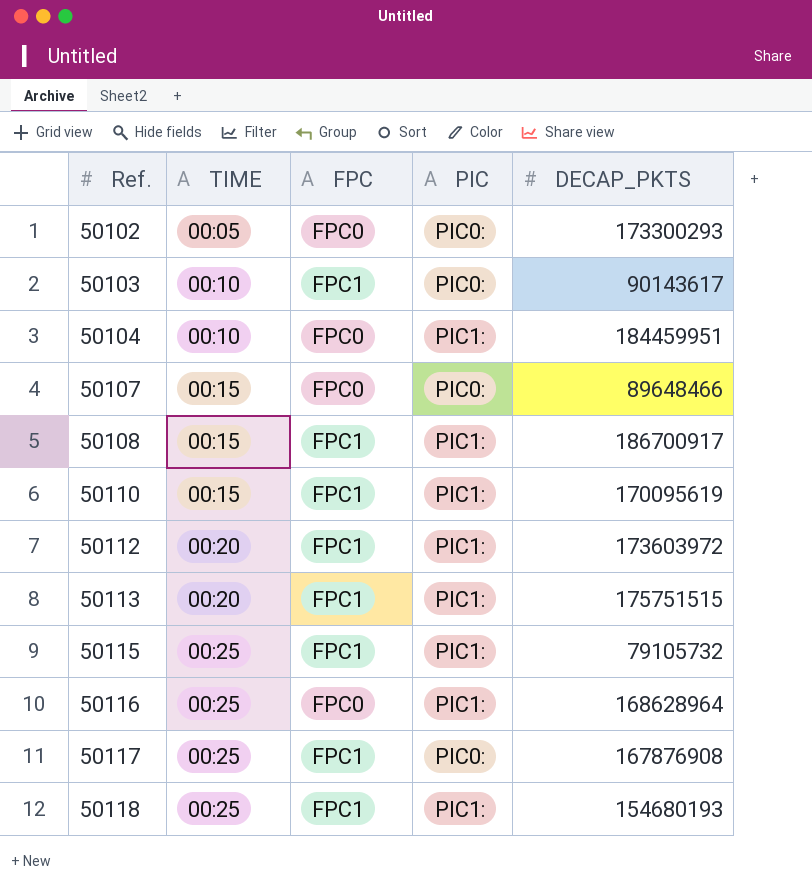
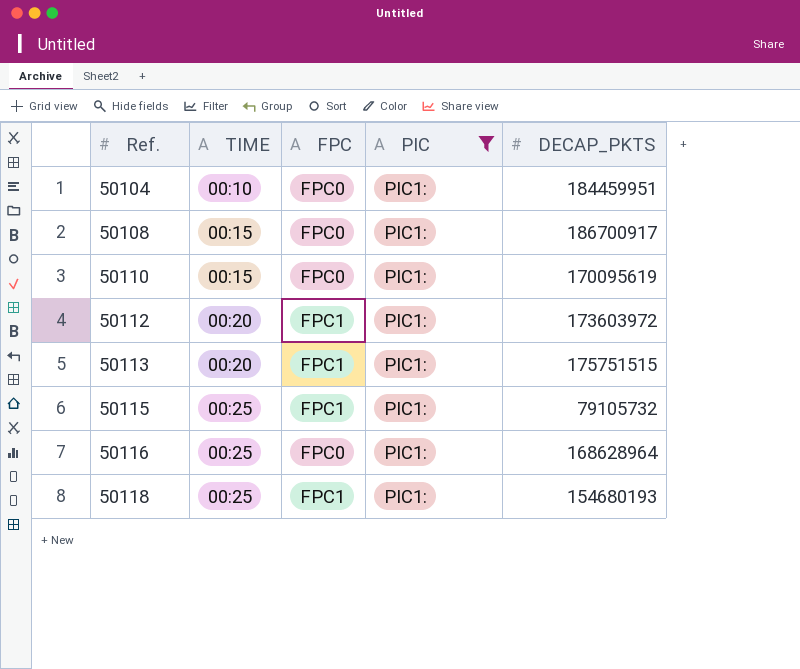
filter: none -> PIC = PIC1:
50108 | FPC: FPC1 -> FPC0
50110 | FPC: FPC1 -> FPC0

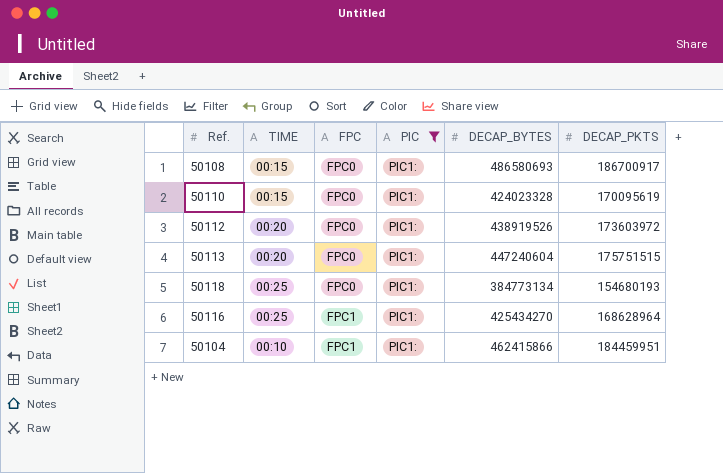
row order: Ref. ascending -> FPC ascending
column DECAP_BYTES | position: none -> 5
row 50115: 00:25 | FPC1 | PIC1: | 79105732 -> none
50112 | FPC: FPC1 -> FPC0
50113 | FPC: FPC1 -> FPC0
50118 | FPC: FPC1 -> FPC0
50116 | FPC: FPC0 -> FPC1
50104 | FPC: FPC0 -> FPC1

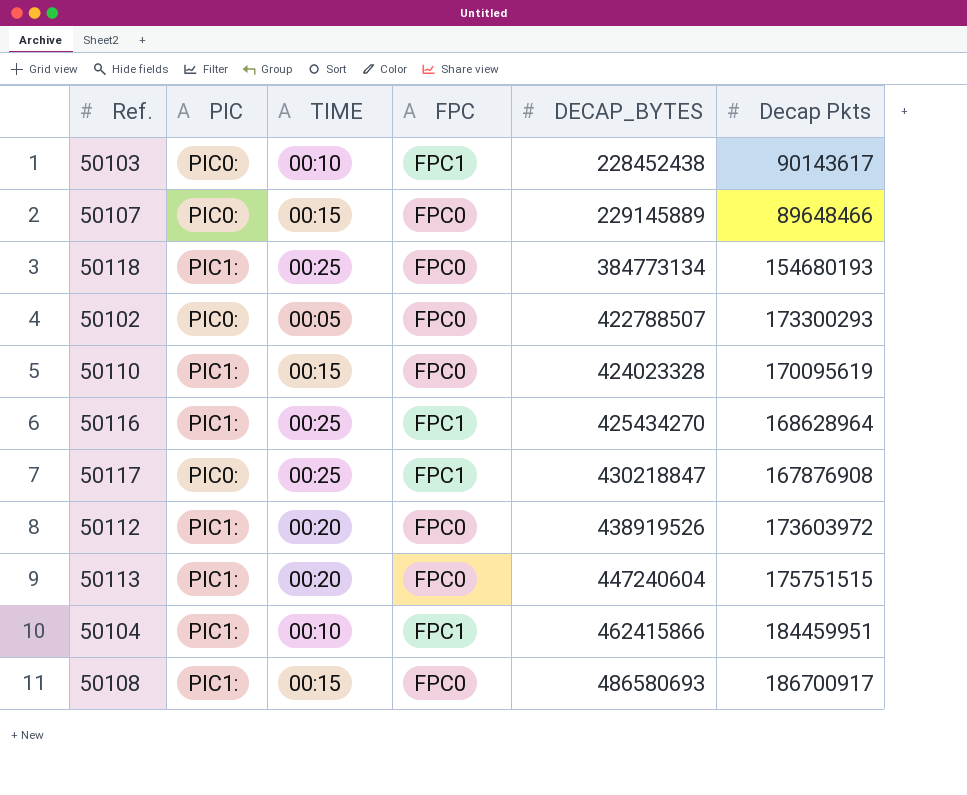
filter: PIC = PIC1: -> none
row order: FPC ascending -> DECAP_BYTES ascending
column PIC | position: 4 -> 2
column name: DECAP_PKTS -> Decap Pkts

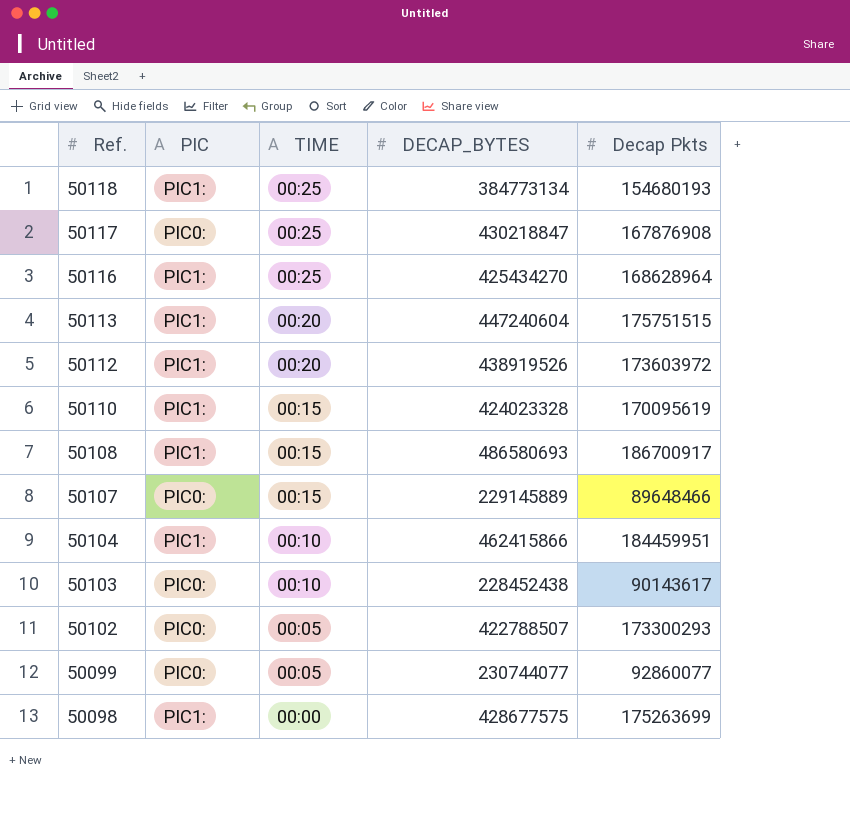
row order: DECAP_BYTES ascending -> Ref. descending
column FPC | position: 4 -> none
row 50099: none -> PIC0: | 00:05 | 230744077 | 92860077
row 50098: none -> PIC1: | 00:00 | 428677575 | 175263699

